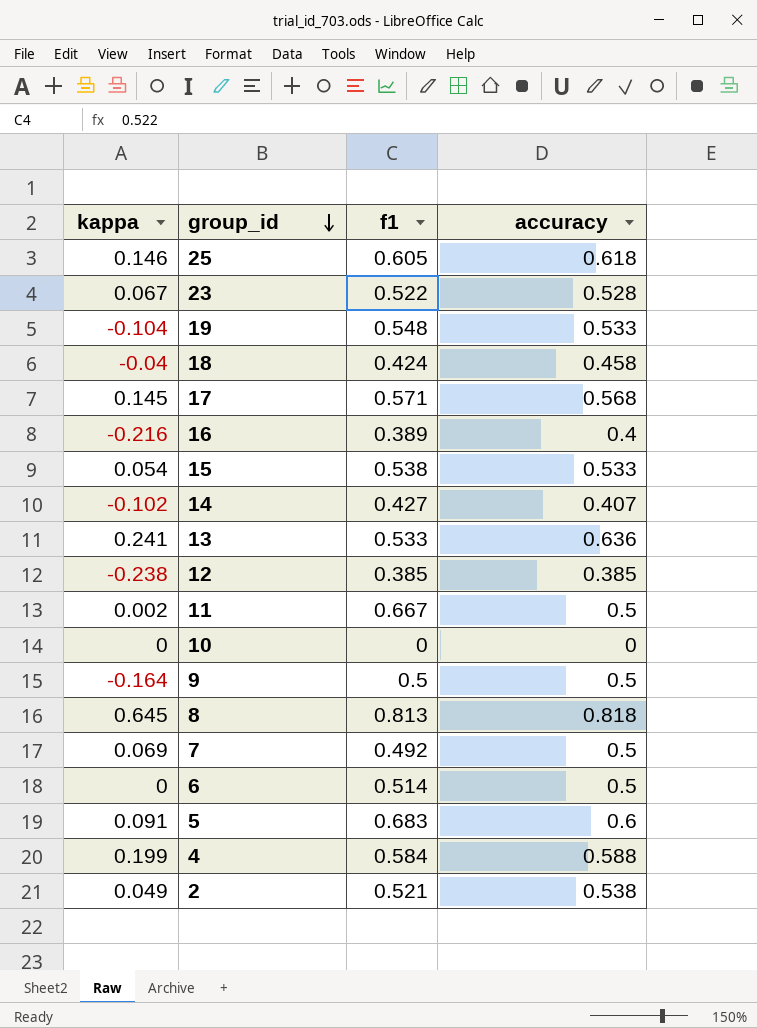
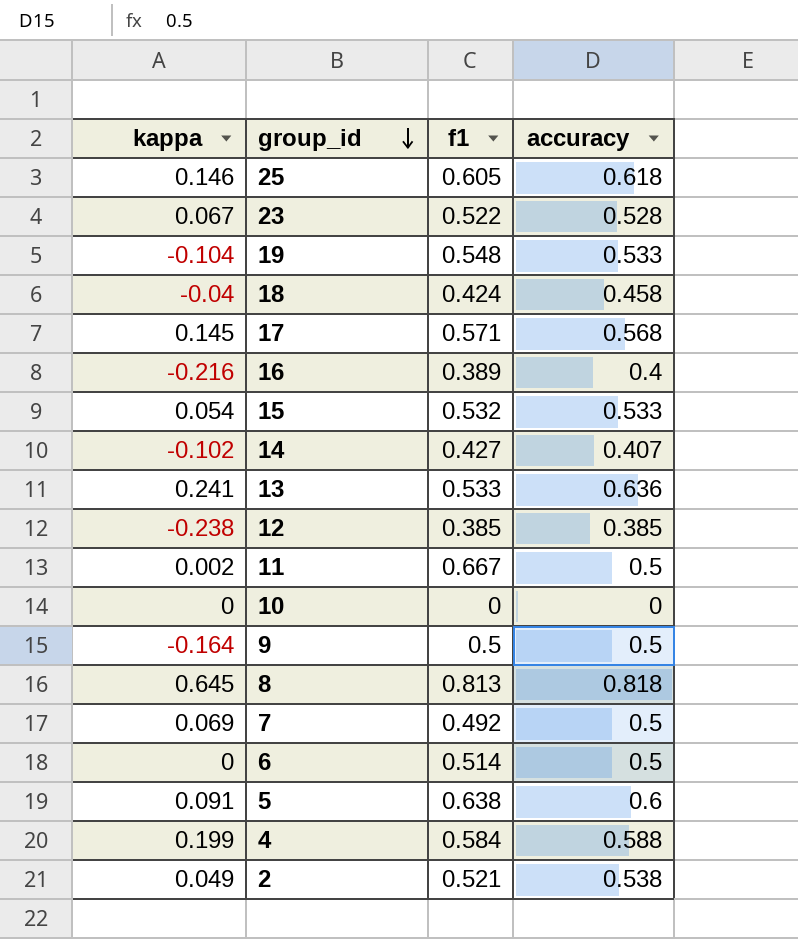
15 | f1: 0.538 -> 0.532
5 | f1: 0.683 -> 0.638

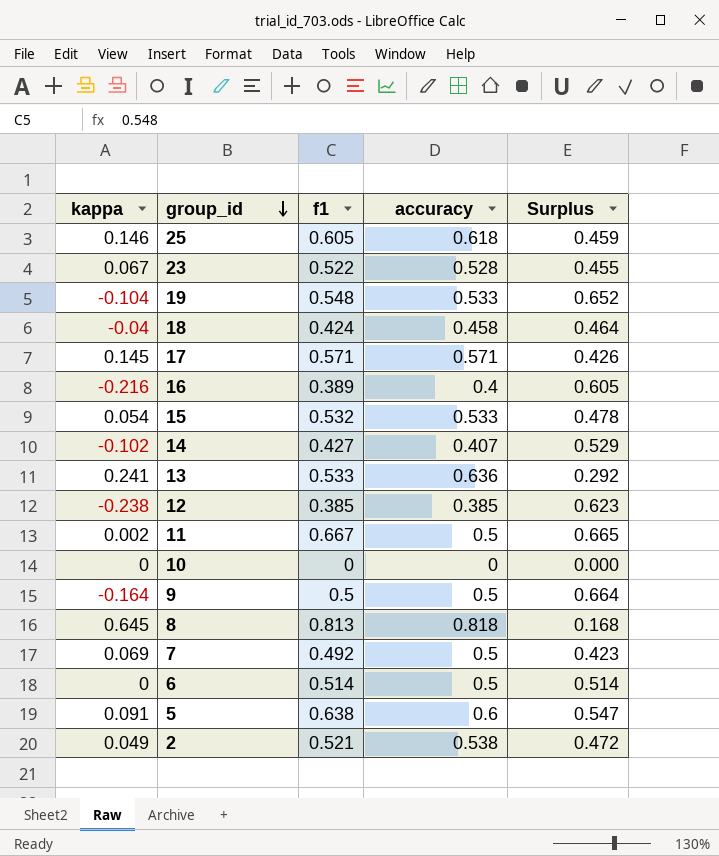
column Surplus | formula: none -> [f1] - [kappa]
row 4: 0.199 | 0.584 | 0.588 -> none
17 | accuracy: 0.568 -> 0.571

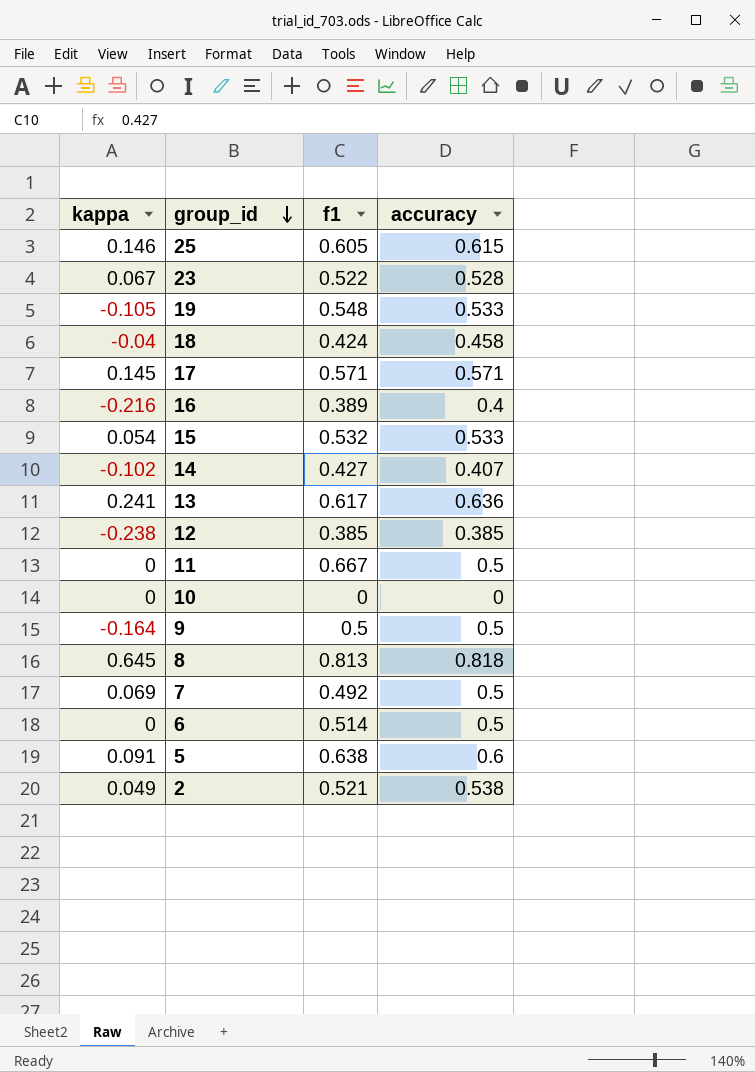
column Surplus | formula: [f1] - [kappa] -> none
25 | accuracy: 0.618 -> 0.615
19 | kappa: -0.104 -> -0.105
13 | f1: 0.533 -> 0.617
11 | kappa: 0.002 -> 0

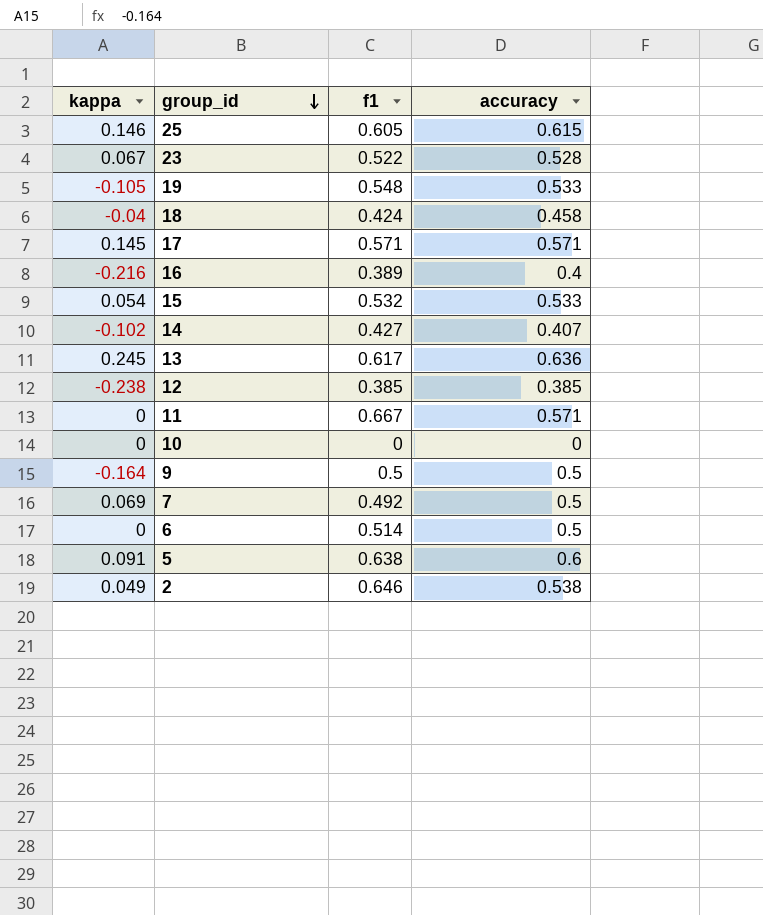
row 8: 0.645 | 0.813 | 0.818 -> none
13 | kappa: 0.241 -> 0.245
11 | accuracy: 0.5 -> 0.571
2 | f1: 0.521 -> 0.646

